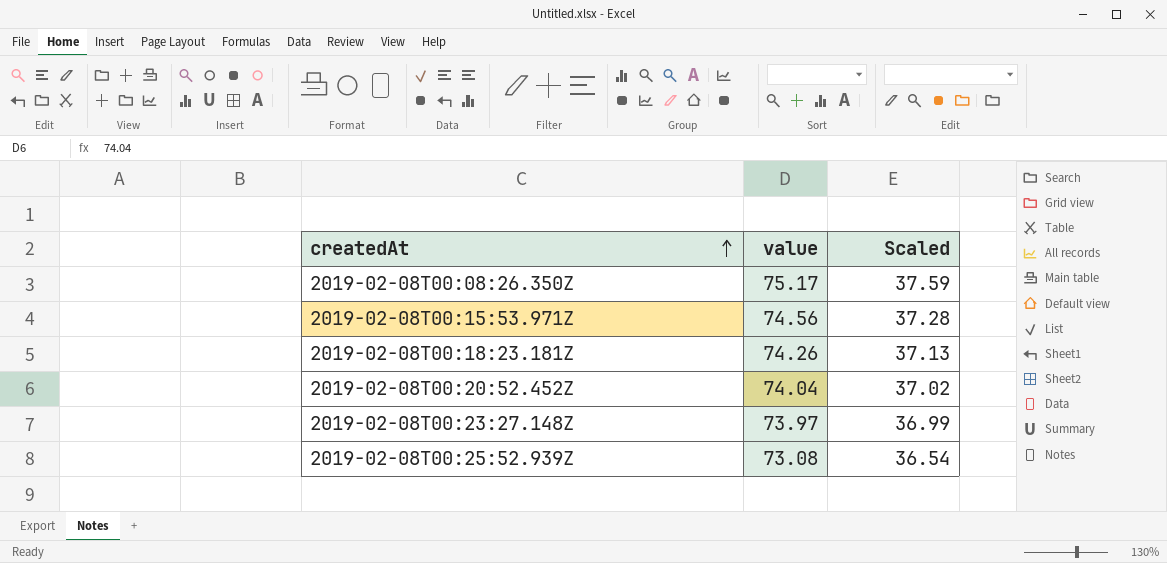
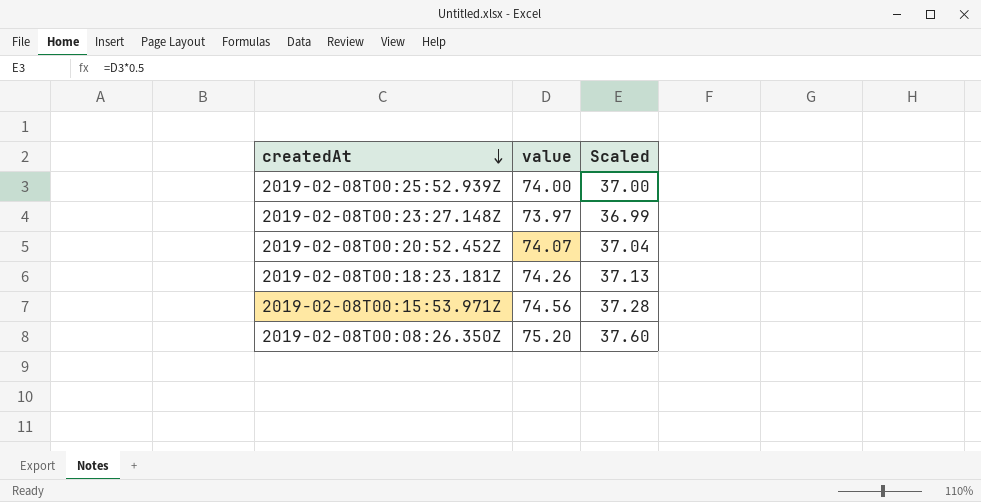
row order: createdAt ascending -> createdAt descending
2019-02-08T00:25:52.939Z | value: 73.08 -> 74.00
2019-02-08T00:25:52.939Z | Scaled: 36.54 -> 37.00
2019-02-08T00:20:52.452Z | value: 74.04 -> 74.07
2019-02-08T00:20:52.452Z | Scaled: 37.02 -> 37.04
2019-02-08T00:08:26.350Z | value: 75.17 -> 75.20
2019-02-08T00:08:26.350Z | Scaled: 37.59 -> 37.60

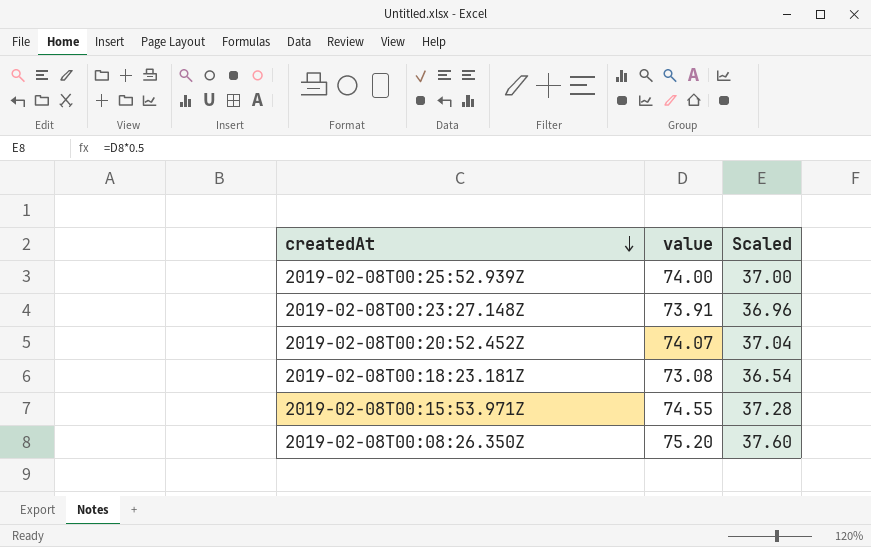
2019-02-08T00:23:27.148Z | value: 73.97 -> 73.91
2019-02-08T00:23:27.148Z | Scaled: 36.99 -> 36.96
2019-02-08T00:18:23.181Z | value: 74.26 -> 73.08
2019-02-08T00:18:23.181Z | Scaled: 37.13 -> 36.54
2019-02-08T00:15:53.971Z | value: 74.56 -> 74.55

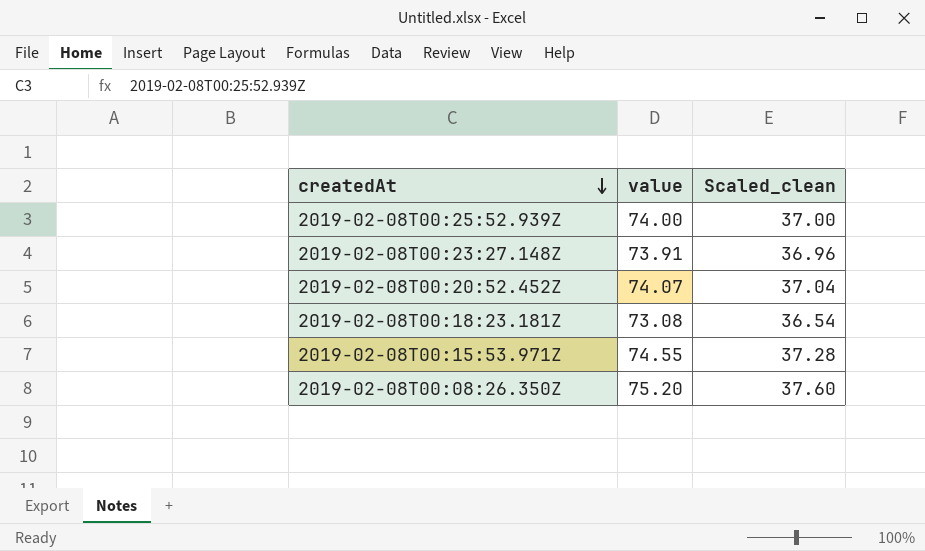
column name: Scaled -> Scaled_clean

